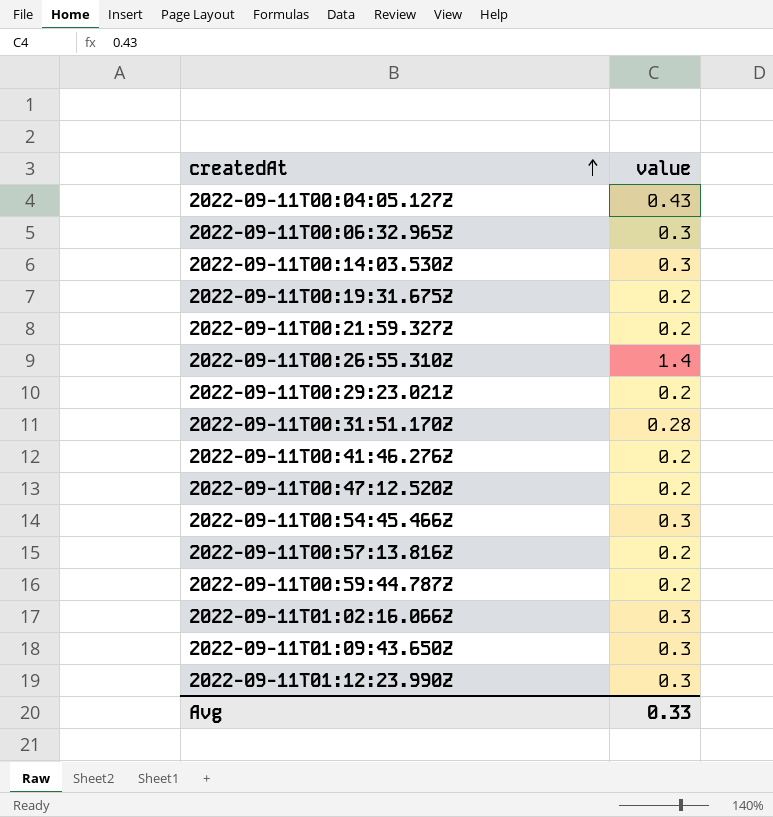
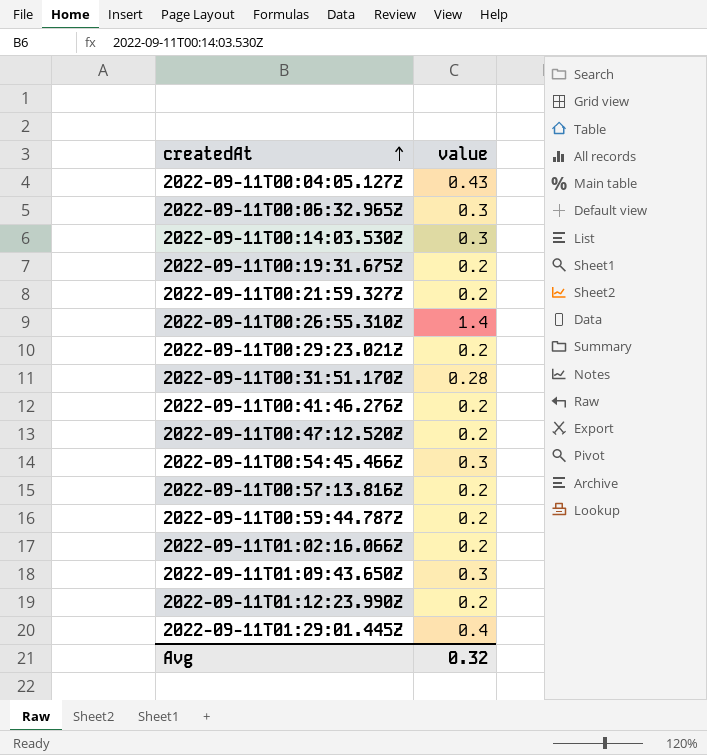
2022-09-11T01:02:16.066Z | value: 0.3 -> 0.2
2022-09-11T01:12:23.990Z | value: 0.3 -> 0.2
row 2022-09-11T01:29:01.445Z: none -> 0.4
Avg | value: 0.33 -> 0.32

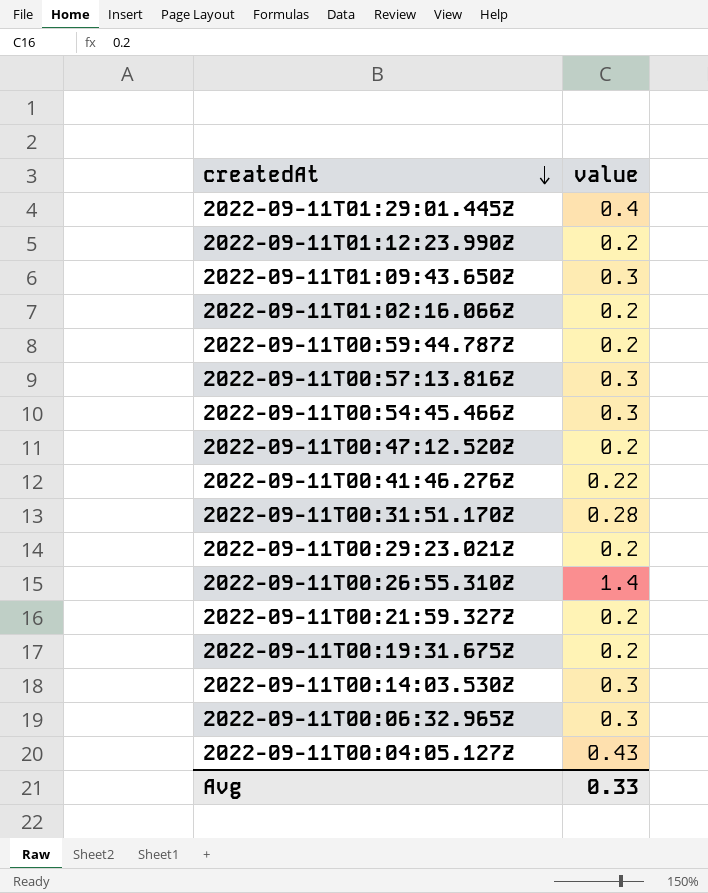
row order: createdAt ascending -> createdAt descending
2022-09-11T00:57:13.816Z | value: 0.2 -> 0.3
2022-09-11T00:41:46.276Z | value: 0.2 -> 0.22
Avg | value: 0.32 -> 0.33

